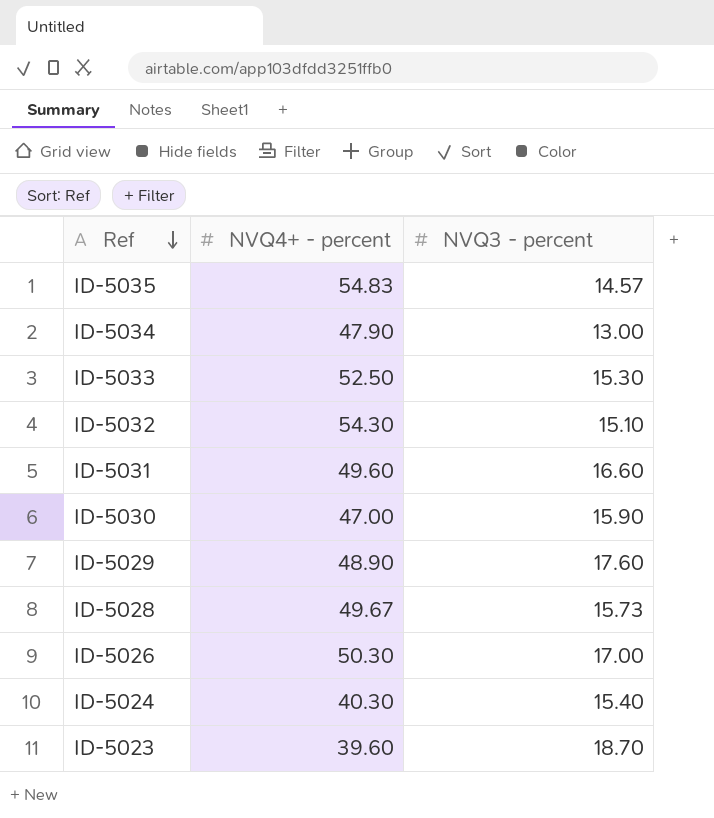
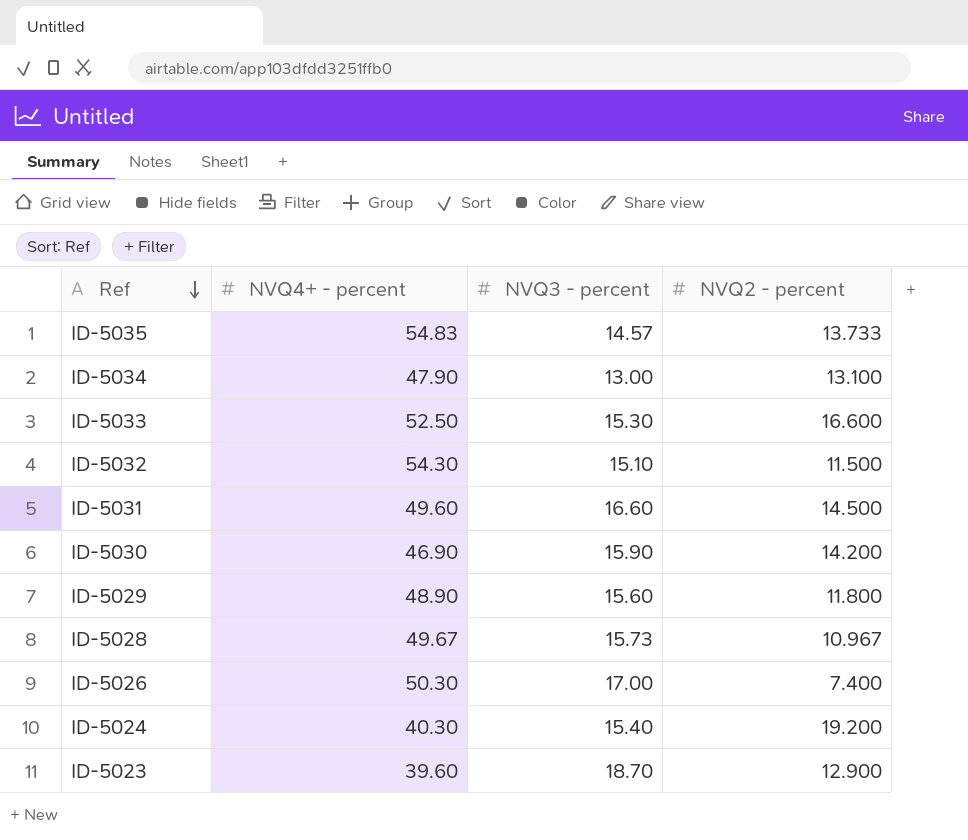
column NVQ2 - percent | position: none -> 4
ID-5030 | NVQ4+ - percent: 47.00 -> 46.90
ID-5029 | NVQ3 - percent: 17.60 -> 15.60

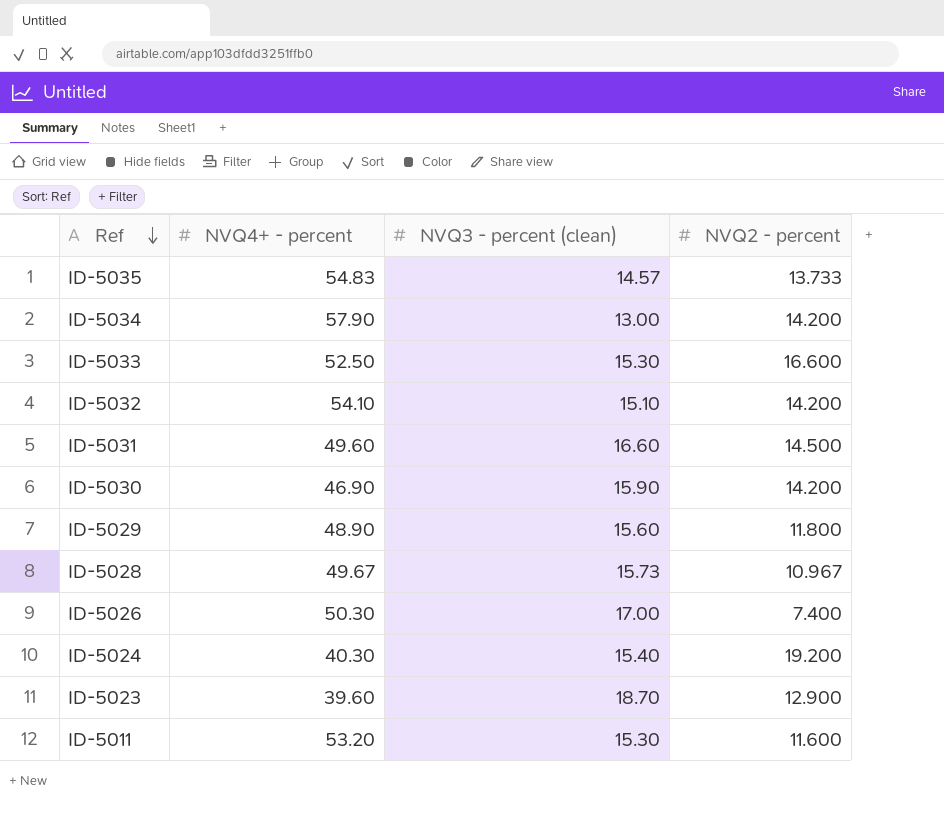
column name: NVQ3 - percent -> NVQ3 - percent (clean)
ID-5034 | NVQ4+ - percent: 47.90 -> 57.90
ID-5034 | NVQ2 - percent: 13.100 -> 14.200
ID-5032 | NVQ4+ - percent: 54.30 -> 54.10
ID-5032 | NVQ2 - percent: 11.500 -> 14.200
row ID-5011: none -> 53.20 | 15.30 | 11.600

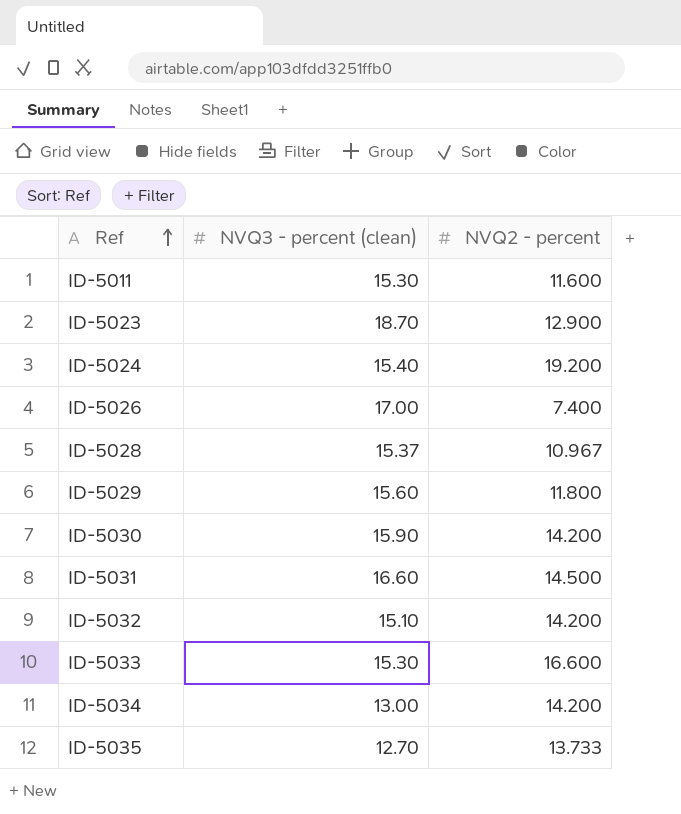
row order: Ref descending -> Ref ascending
column NVQ4+ - percent | position: 2 -> none
ID-5028 | NVQ3 - percent (clean): 15.73 -> 15.37
ID-5035 | NVQ3 - percent (clean): 14.57 -> 12.70

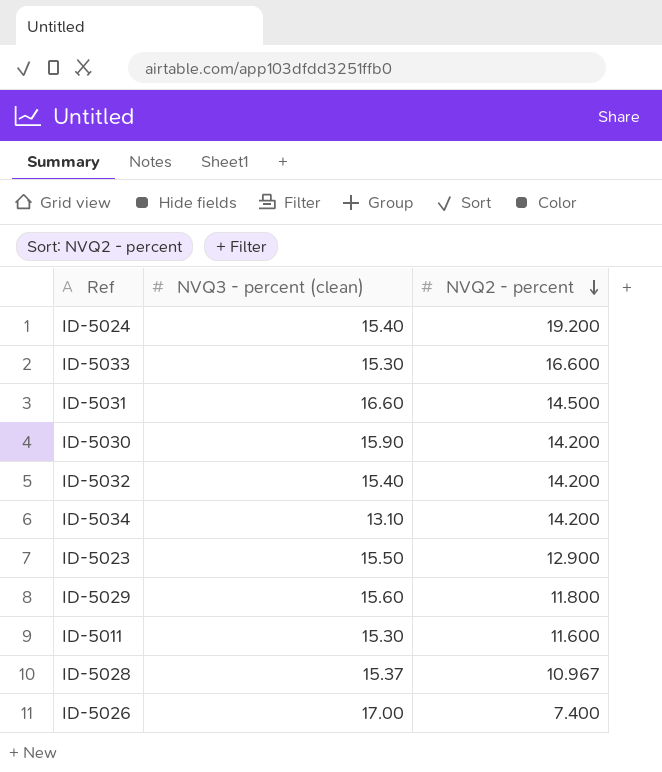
row order: Ref ascending -> NVQ2 - percent descending
row ID-5035: 12.70 | 13.733 -> none
ID-5032 | NVQ3 - percent (clean): 15.10 -> 15.40
ID-5034 | NVQ3 - percent (clean): 13.00 -> 13.10
ID-5023 | NVQ3 - percent (clean): 18.70 -> 15.50

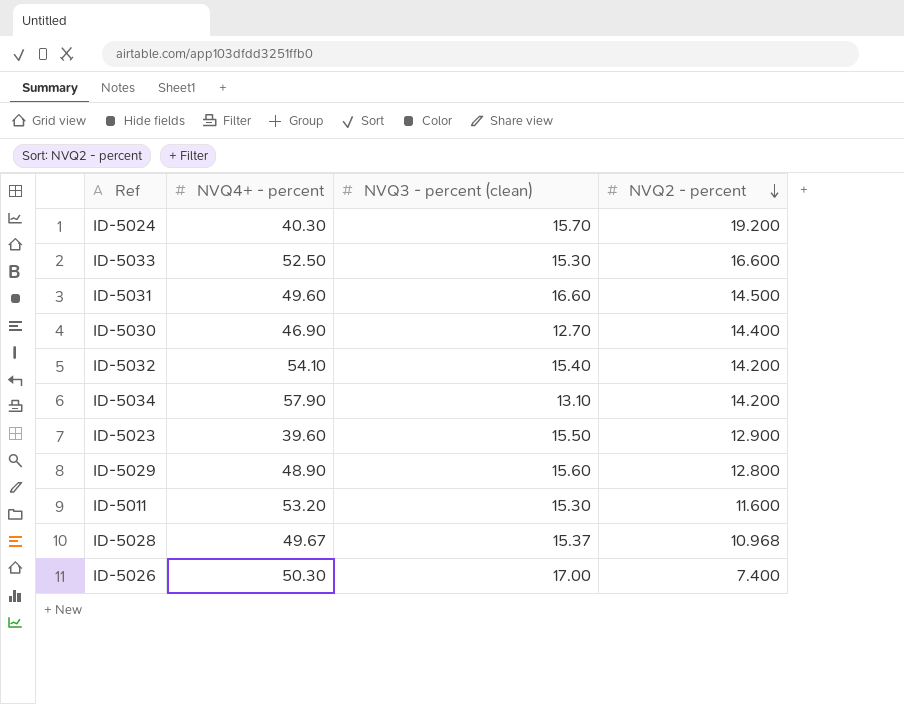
column NVQ4+ - percent | position: none -> 2
ID-5024 | NVQ3 - percent (clean): 15.40 -> 15.70
ID-5030 | NVQ3 - percent (clean): 15.90 -> 12.70
ID-5030 | NVQ2 - percent: 14.200 -> 14.400
ID-5029 | NVQ2 - percent: 11.800 -> 12.800
ID-5028 | NVQ2 - percent: 10.967 -> 10.968

